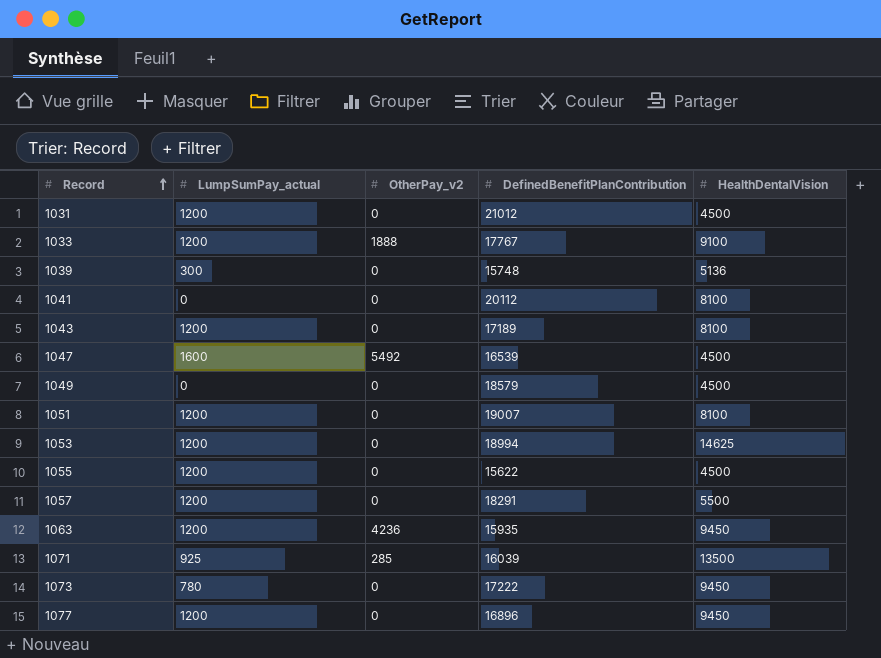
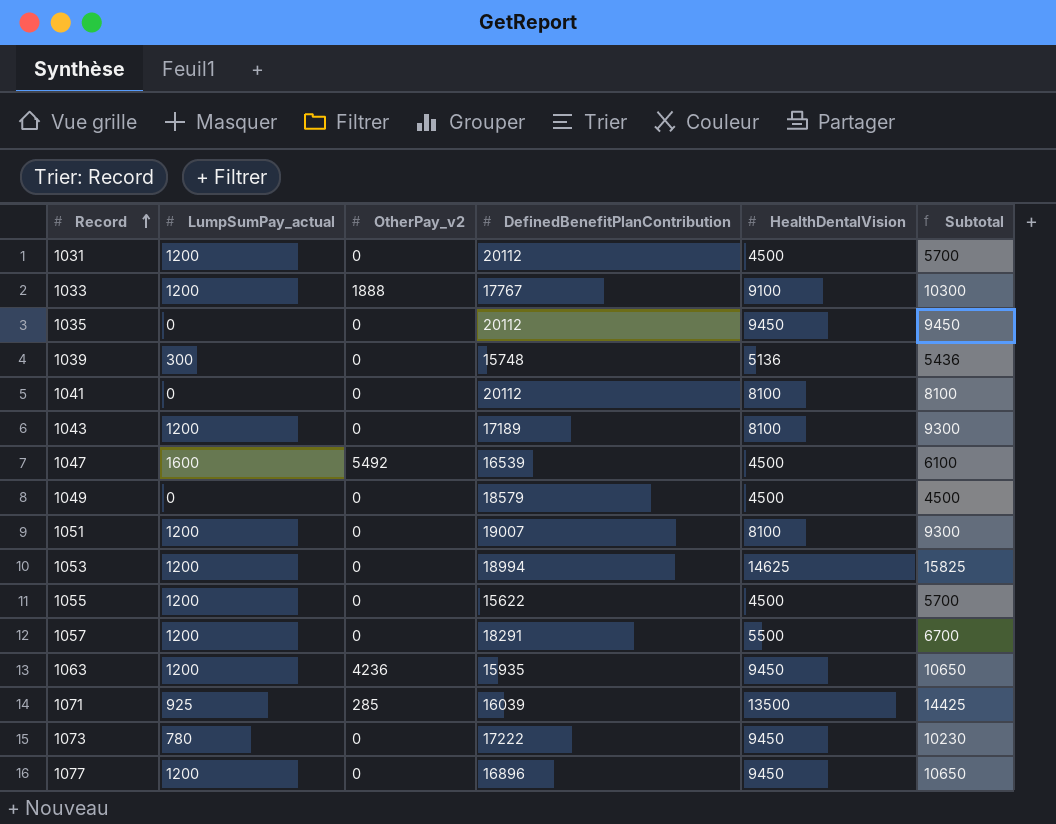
column Subtotal | formula: none -> [LumpSumPay_actual] + [HealthDentalVision]
1031 | DefinedBenefitPlanContribution: 21012 -> 20112
row 1035: none -> 0 | 0 | 20112 | 9450 | 9450

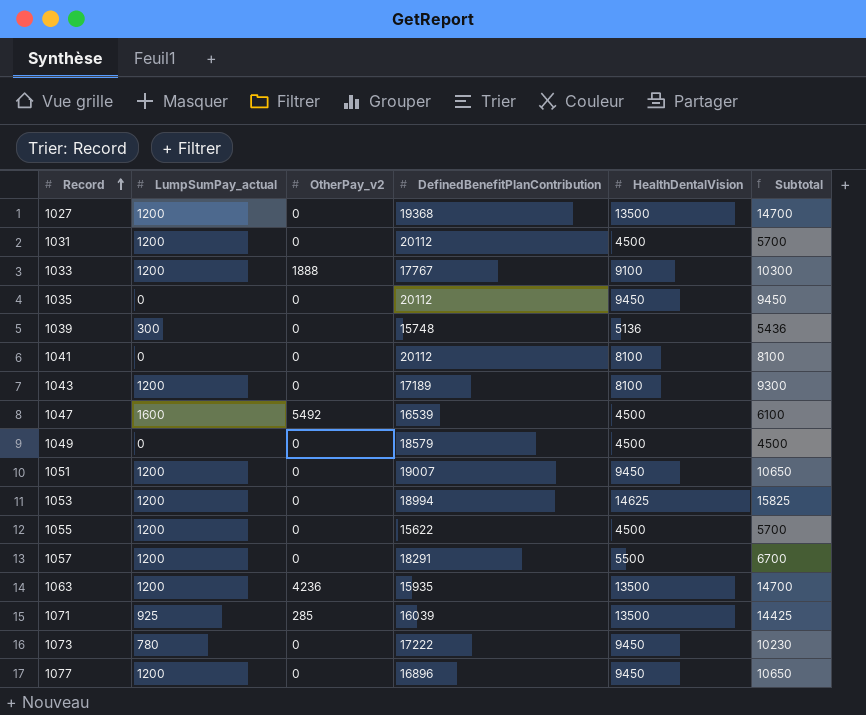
row 1027: none -> 1200 | 0 | 19368 | 13500 | 14700
1051 | HealthDentalVision: 8100 -> 9450
1051 | Subtotal: 9300 -> 10650
1063 | HealthDentalVision: 9450 -> 13500
1063 | Subtotal: 10650 -> 14700

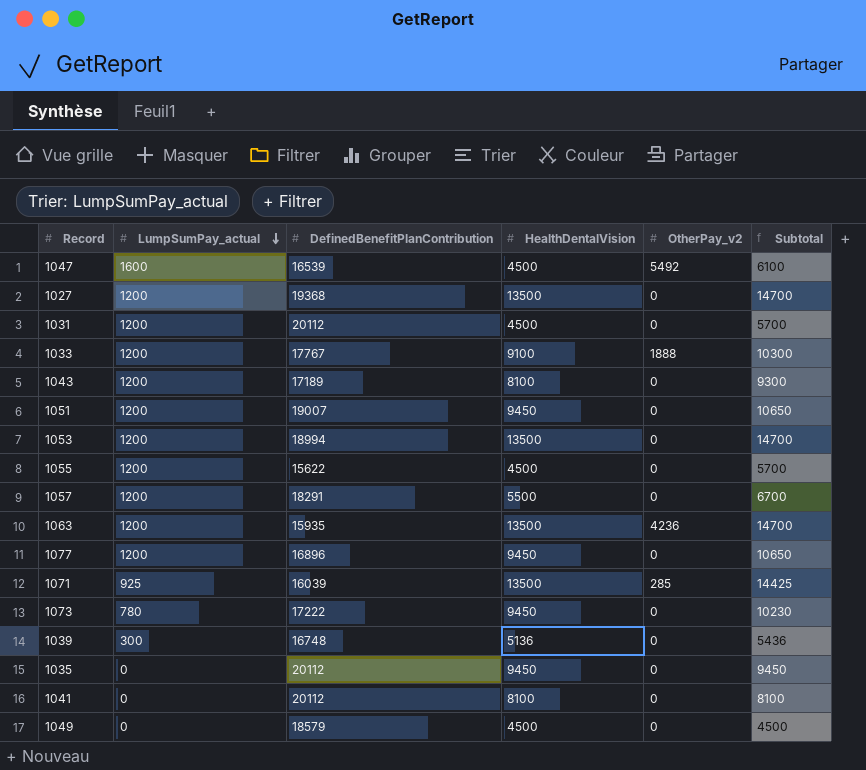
row order: Record ascending -> LumpSumPay_actual descending
column OtherPay_v2 | position: 3 -> 5
1053 | HealthDentalVision: 14625 -> 13500
1053 | Subtotal: 15825 -> 14700
1039 | DefinedBenefitPlanContribution: 15748 -> 16748

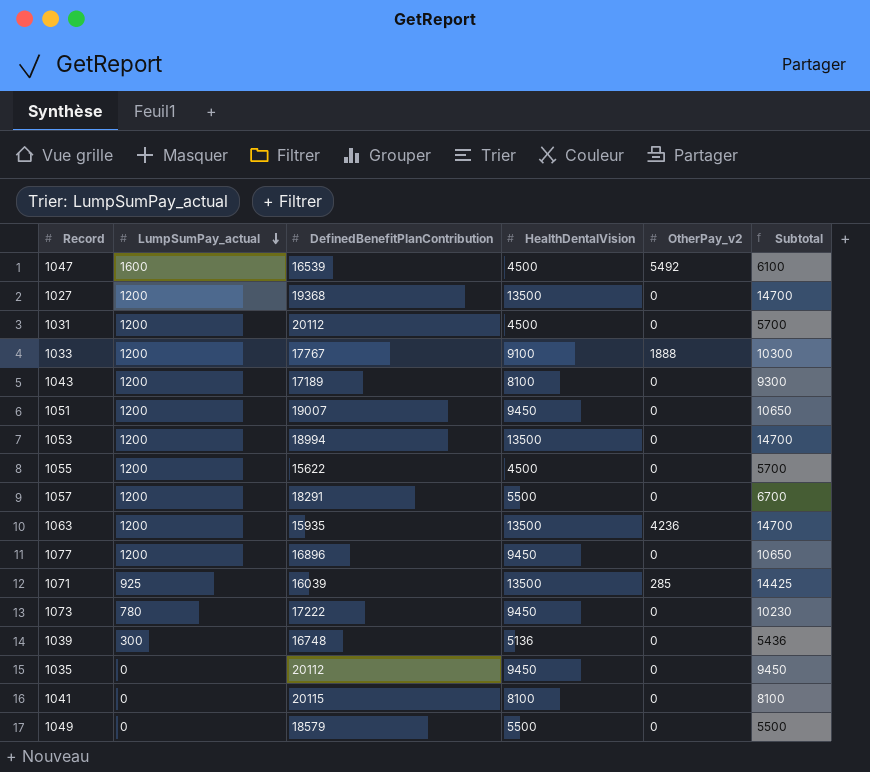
1041 | DefinedBenefitPlanContribution: 20112 -> 20115
1049 | HealthDentalVision: 4500 -> 5500
1049 | Subtotal: 4500 -> 5500

